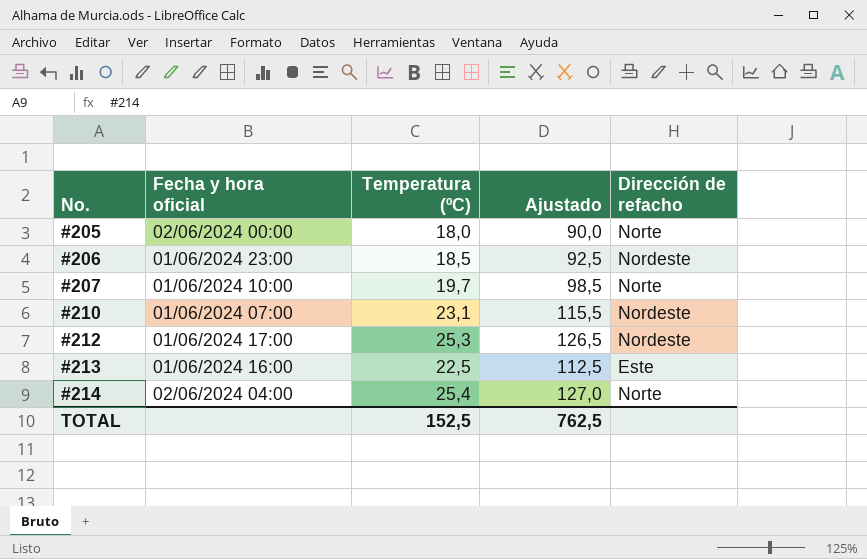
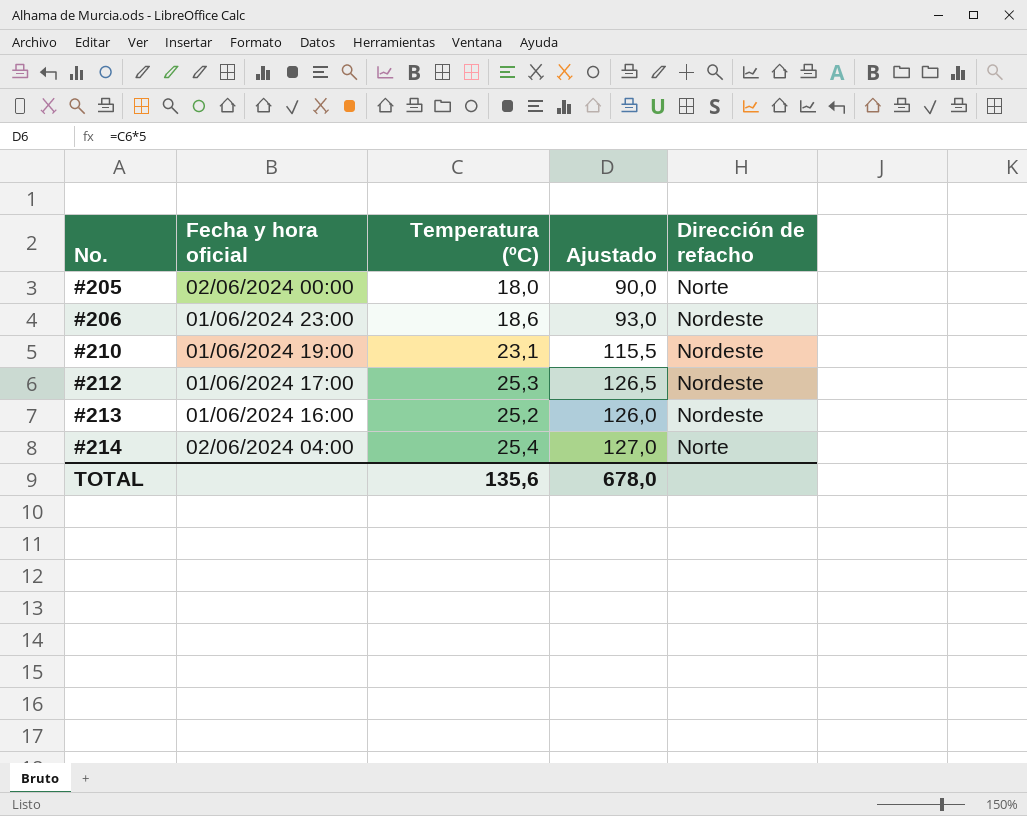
row #207: 01/06/2024 10:00 | 19,7 | 98,5 | Norte -> none
#206 | Temperatura (ºC): 18,5 -> 18,6
#206 | Ajustado: 92,5 -> 93,0
#210 | Fecha y hora oficial: 01/06/2024 07:00 -> 01/06/2024 19:00
#213 | Temperatura (ºC): 22,5 -> 25,2
#213 | Ajustado: 112,5 -> 126,0
#213 | Dirección de refacho: Este -> Nordeste
TOTAL | Temperatura (ºC): 152,5 -> 135,6
TOTAL | Ajustado: 762,5 -> 678,0

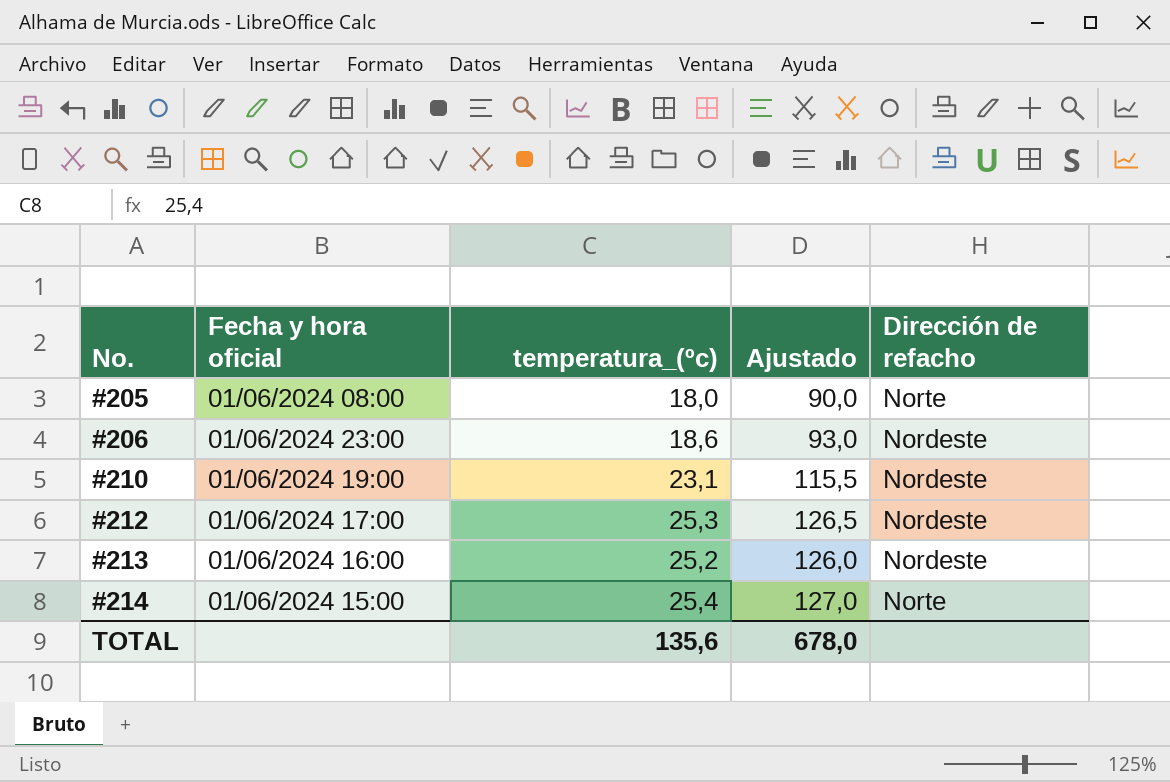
column name: Temperatura (ºC) -> temperatura_(ºc)
#205 | Fecha y hora oficial: 02/06/2024 00:00 -> 01/06/2024 08:00
#214 | Fecha y hora oficial: 02/06/2024 04:00 -> 01/06/2024 15:00

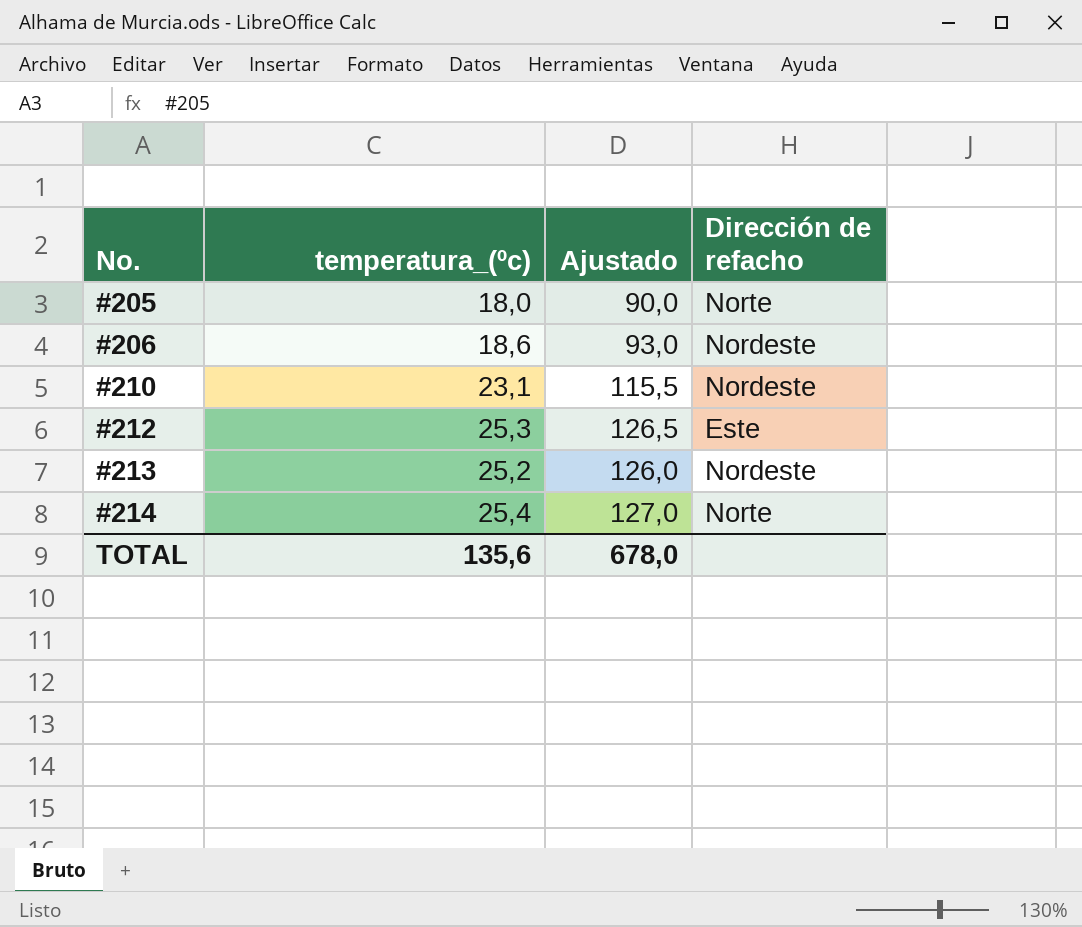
column Fecha y hora oficial | position: 2 -> none
#212 | Dirección de refacho: Nordeste -> Este

